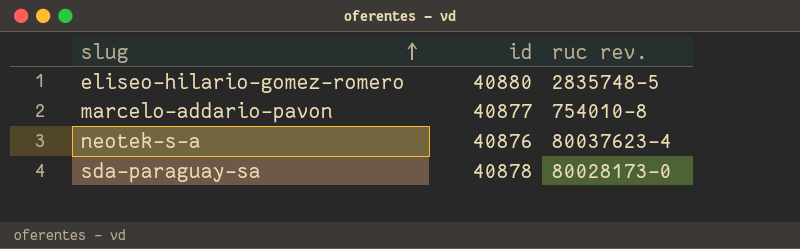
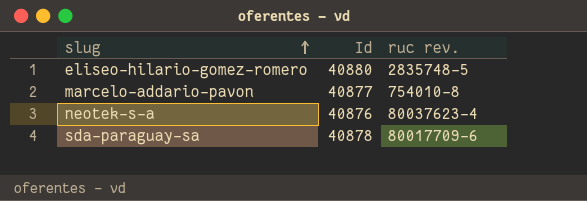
column name: id -> Id
sda-paraguay-sa | ruc rev.: 80028173-0 -> 80017709-6

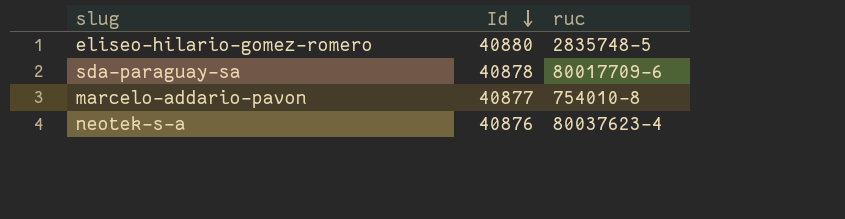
row order: slug ascending -> Id descending
column name: ruc rev. -> ruc

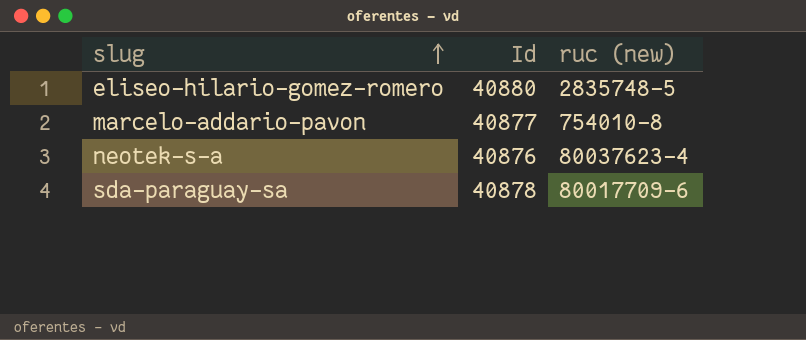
row order: Id descending -> slug ascending
column name: ruc -> ruc (new)

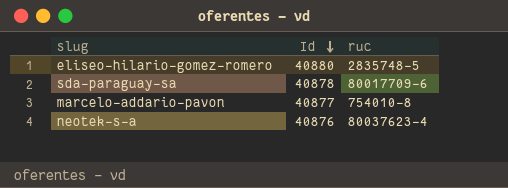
row order: slug ascending -> Id descending
column name: ruc (new) -> ruc

